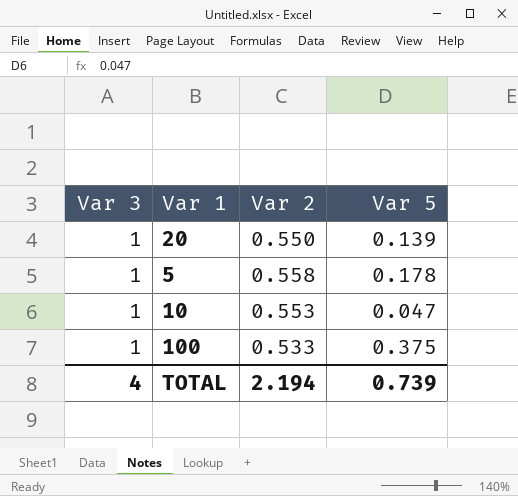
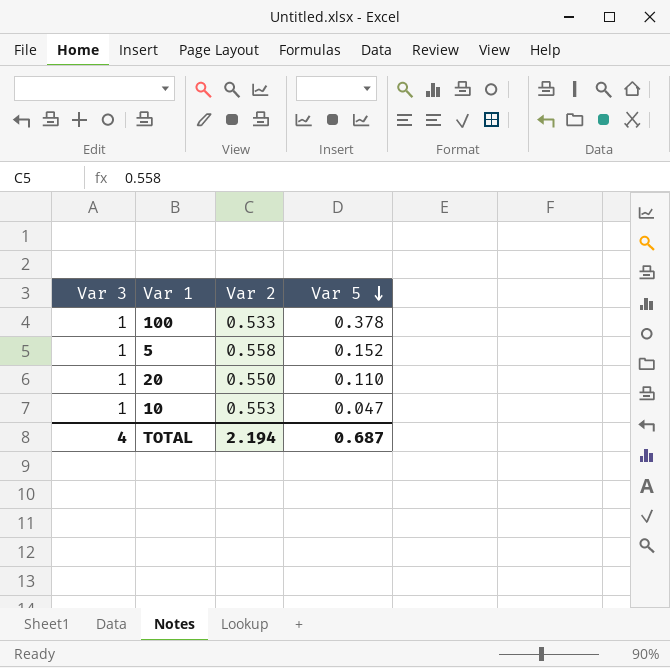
row order: none -> Var 5 descending
100 | Var 5: 0.375 -> 0.378
5 | Var 5: 0.178 -> 0.152
20 | Var 5: 0.139 -> 0.110
TOTAL | Var 5: 0.739 -> 0.687

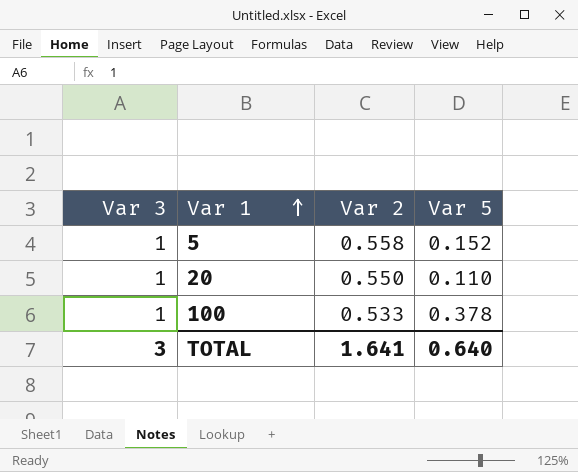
row order: Var 5 descending -> Var 1 ascending
row 10: 1 | 0.553 | 0.047 -> none
TOTAL | Var 3: 4 -> 3
TOTAL | Var 2: 2.194 -> 1.641
TOTAL | Var 5: 0.687 -> 0.640

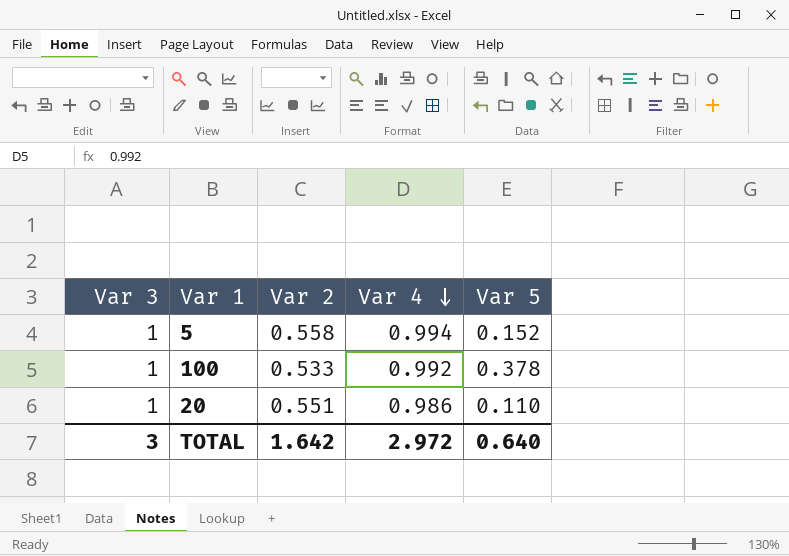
row order: Var 1 ascending -> Var 4 descending
column Var 4 | position: none -> 4
20 | Var 2: 0.550 -> 0.551
TOTAL | Var 2: 1.641 -> 1.642

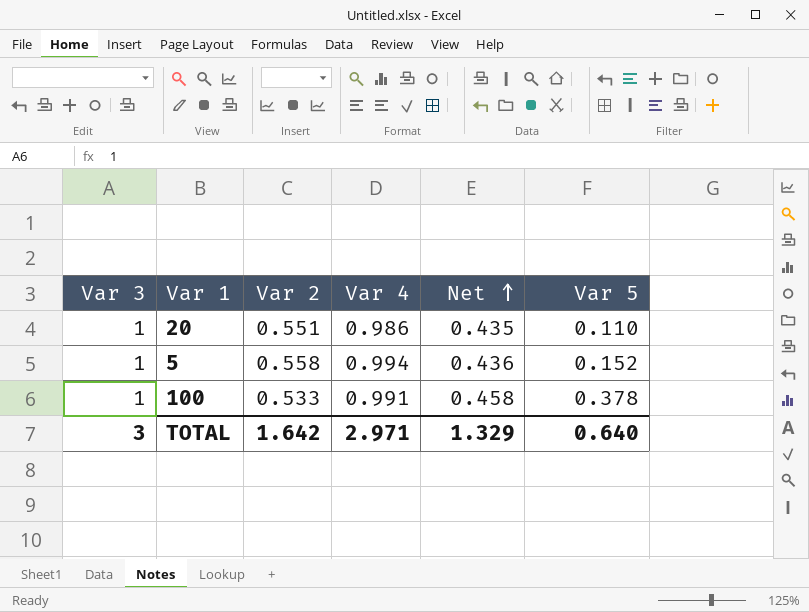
row order: Var 4 descending -> Net ascending
column Net | formula: none -> [Var 4] - [Var 2]
100 | Var 4: 0.992 -> 0.991
TOTAL | Var 4: 2.972 -> 2.971

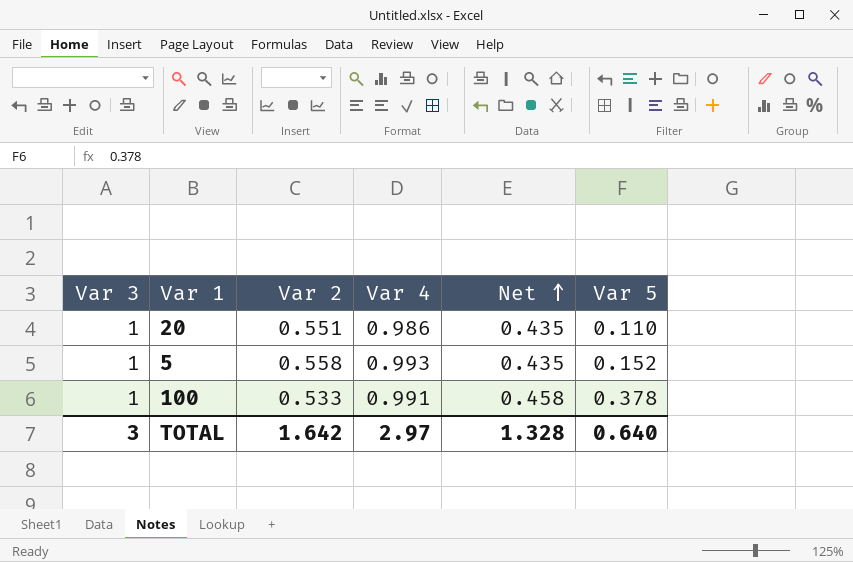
5 | Var 4: 0.994 -> 0.993
5 | Net: 0.436 -> 0.435
TOTAL | Var 4: 2.971 -> 2.97
TOTAL | Net: 1.329 -> 1.328

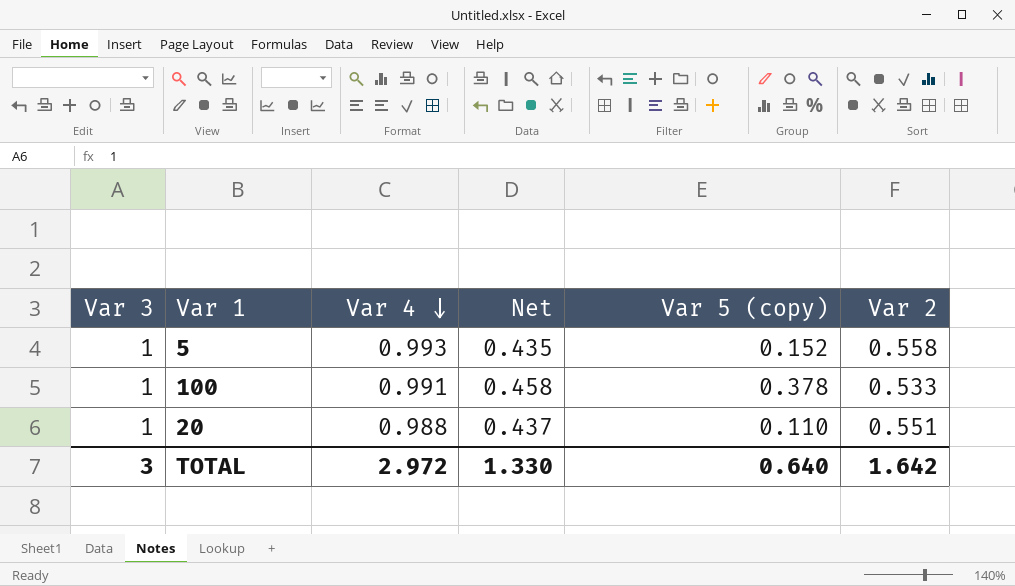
row order: Net ascending -> Var 4 descending
column name: Var 5 -> Var 5 (copy)
column Var 2 | position: 3 -> 6
20 | Var 4: 0.986 -> 0.988
20 | Net: 0.435 -> 0.437
TOTAL | Var 4: 2.97 -> 2.972
TOTAL | Net: 1.328 -> 1.330

